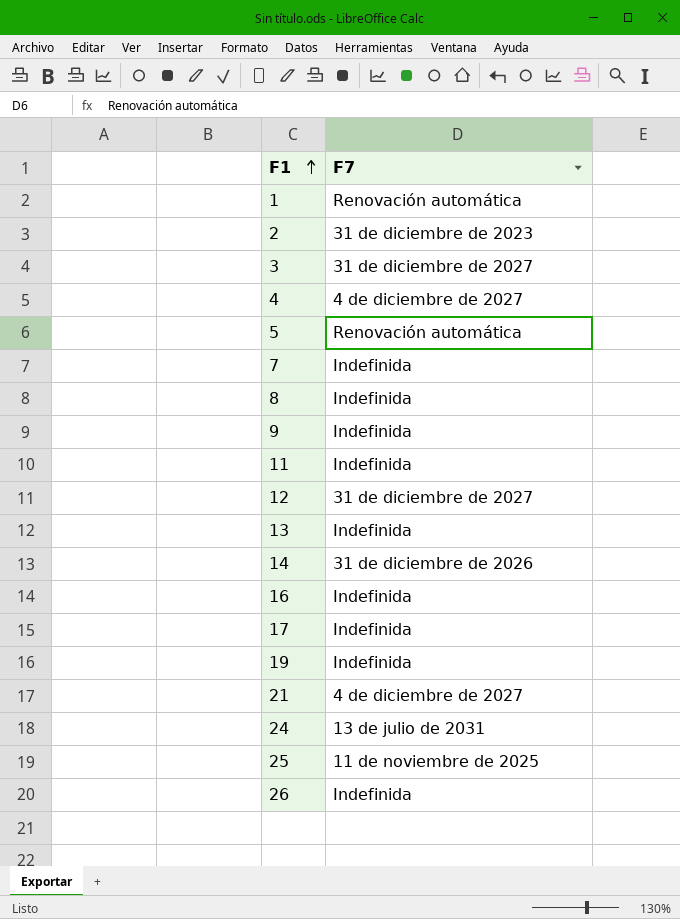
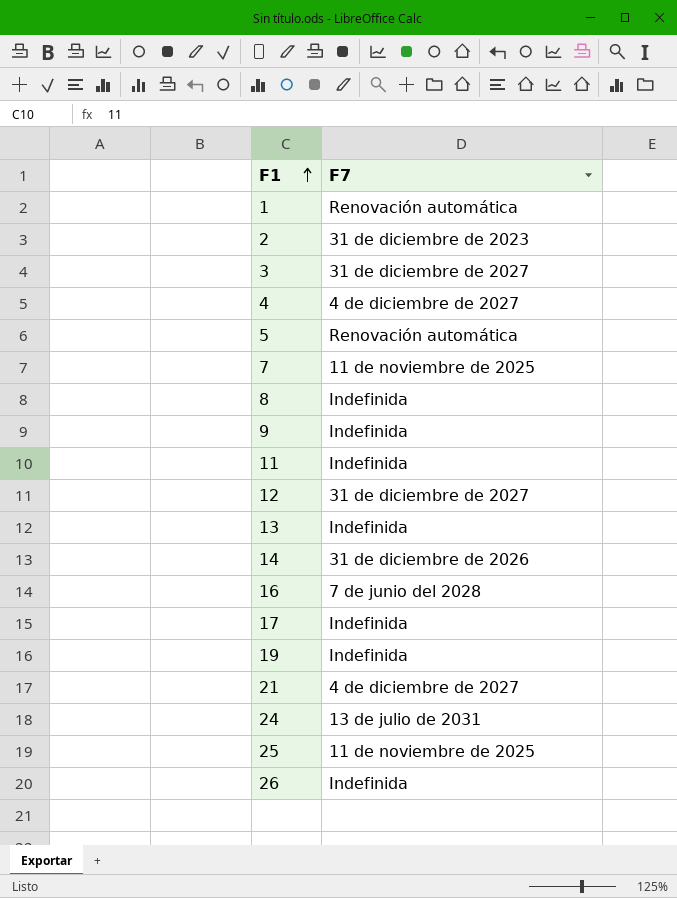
7 | F7: Indefinida -> 11 de noviembre de 2025
16 | F7: Indefinida -> 7 de junio del 2028

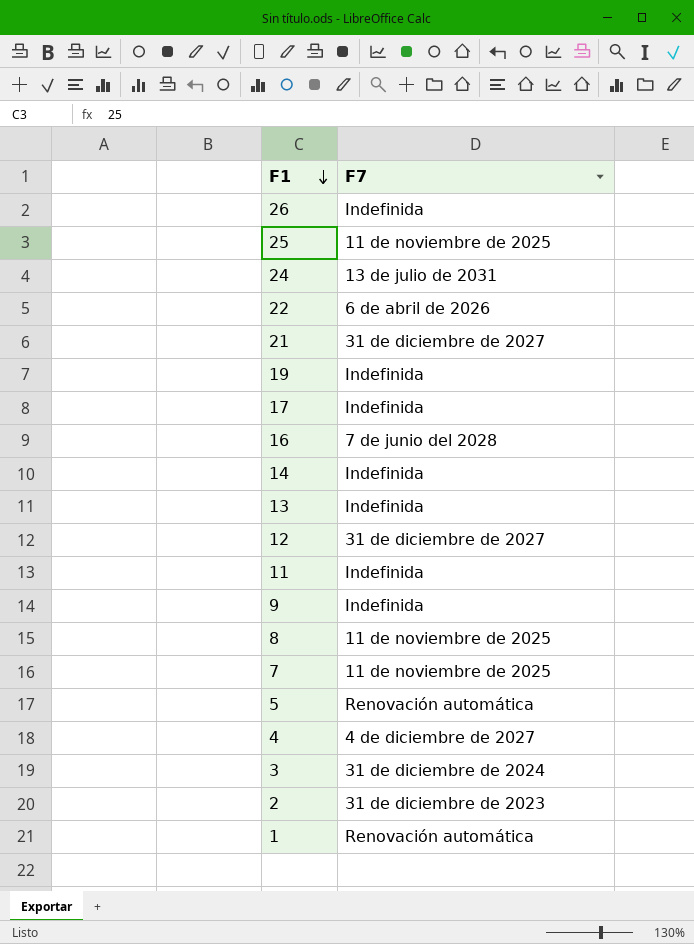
row order: F1 ascending -> F1 descending
row 22: none -> 6 de abril de 2026
21 | F7: 4 de diciembre de 2027 -> 31 de diciembre de 2027
14 | F7: 31 de diciembre de 2026 -> Indefinida
8 | F7: Indefinida -> 11 de noviembre de 2025
3 | F7: 31 de diciembre de 2027 -> 31 de diciembre de 2024

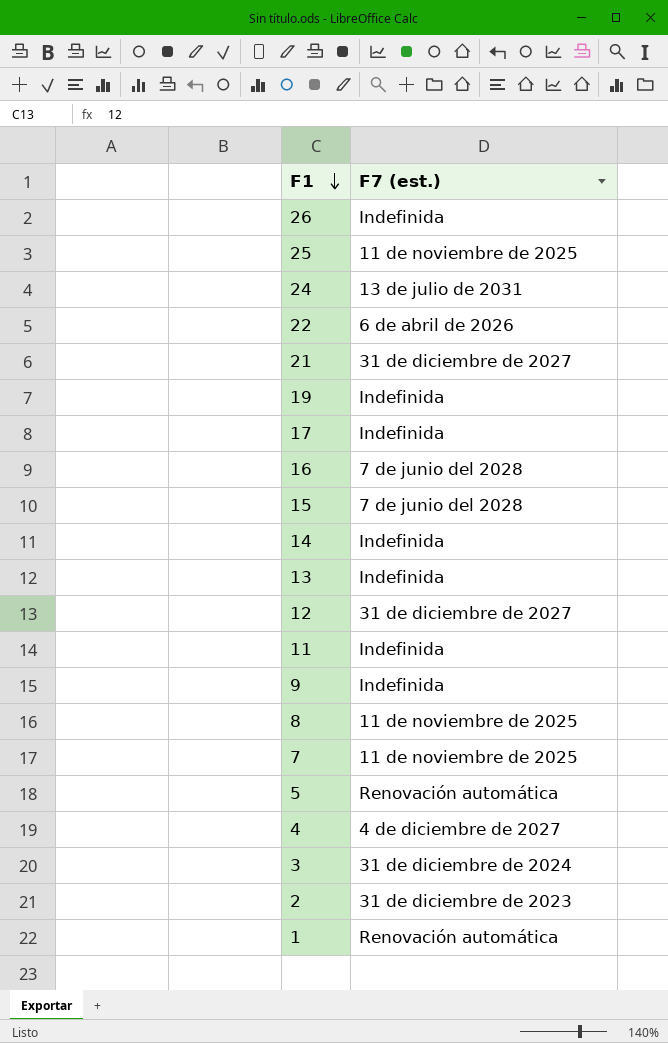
column name: F7 -> F7 (est.)
row 15: none -> 7 de junio del 2028

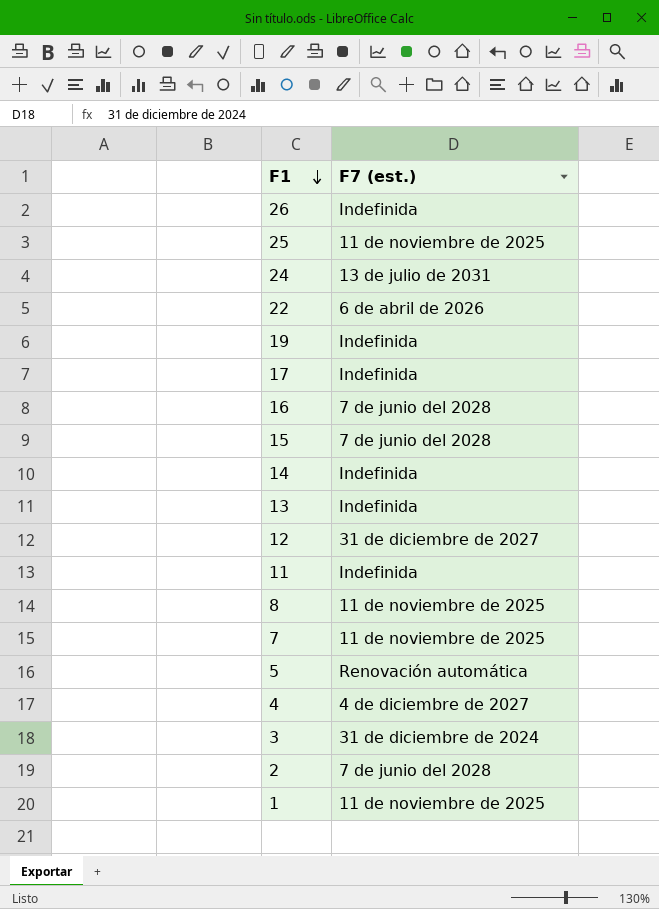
row 21: 31 de diciembre de 2027 -> none
row 9: Indefinida -> none
2 | F7 (est.): 31 de diciembre de 2023 -> 7 de junio del 2028
1 | F7 (est.): Renovación automática -> 11 de noviembre de 2025

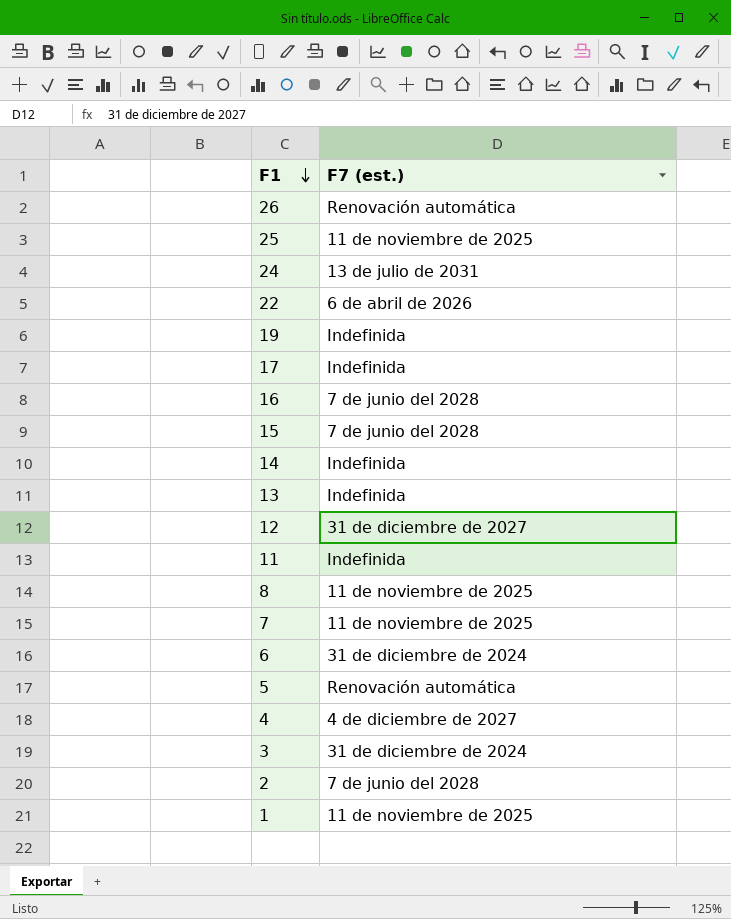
26 | F7 (est.): Indefinida -> Renovación automática
row 6: none -> 31 de diciembre de 2024

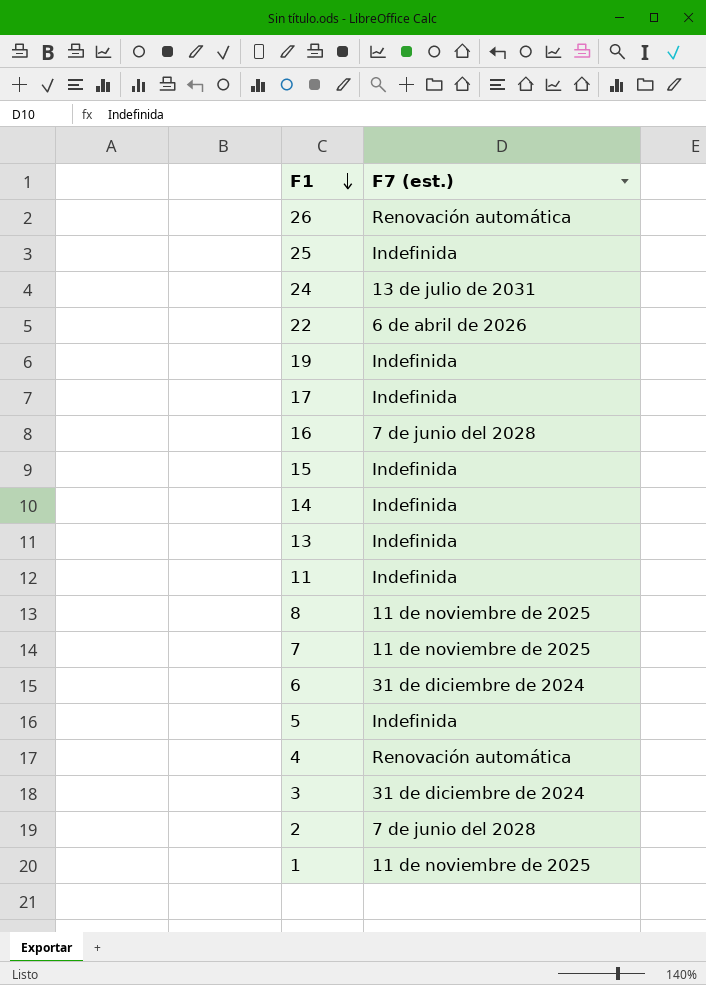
row 12: 31 de diciembre de 2027 -> none
25 | F7 (est.): 11 de noviembre de 2025 -> Indefinida
15 | F7 (est.): 7 de junio del 2028 -> Indefinida
5 | F7 (est.): Renovación automática -> Indefinida
4 | F7 (est.): 4 de diciembre de 2027 -> Renovación automática

